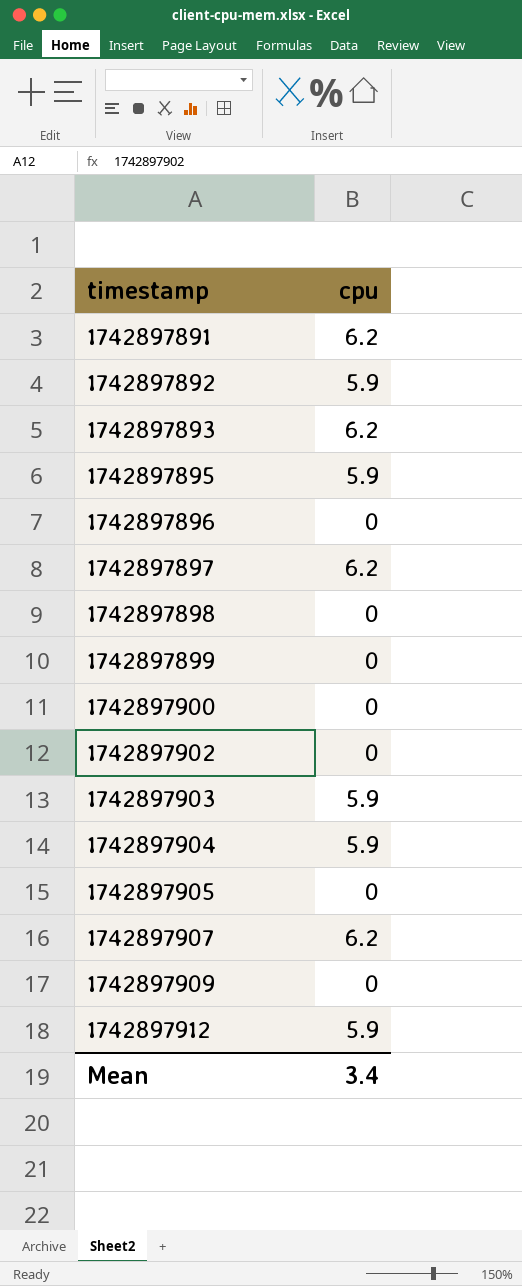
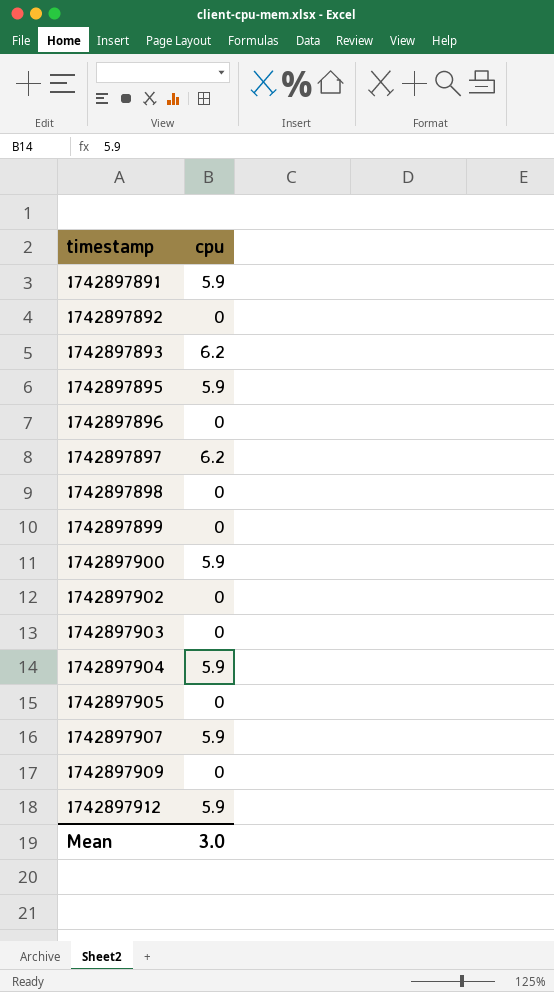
1742897891 | cpu: 6.2 -> 5.9
1742897892 | cpu: 5.9 -> 0
1742897900 | cpu: 0 -> 5.9
1742897903 | cpu: 5.9 -> 0
1742897907 | cpu: 6.2 -> 5.9
Mean | cpu: 3.4 -> 3.0

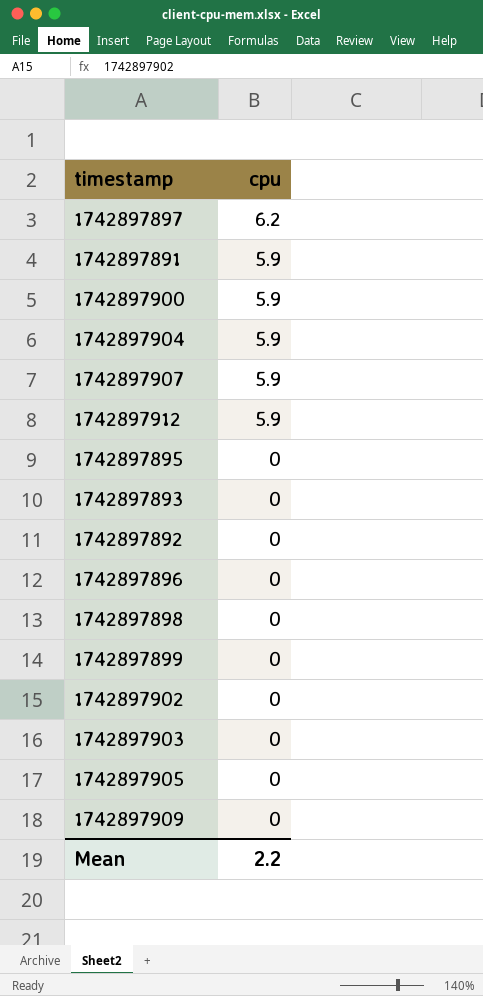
row order: timestamp ascending -> cpu descending
1742897895 | cpu: 5.9 -> 0
1742897893 | cpu: 6.2 -> 0
Mean | cpu: 3.0 -> 2.2

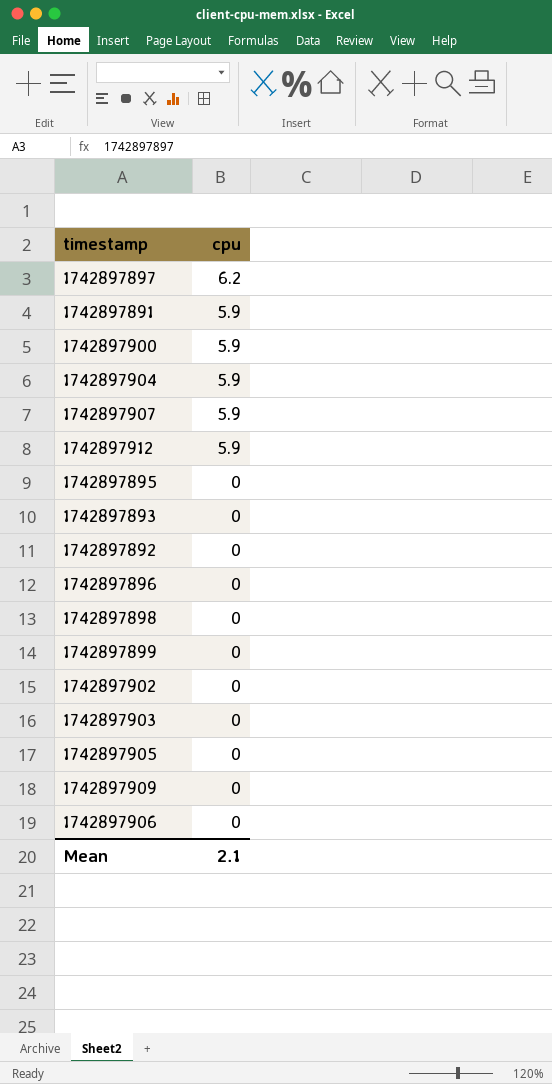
row 1742897906: none -> 0
Mean | cpu: 2.2 -> 2.1

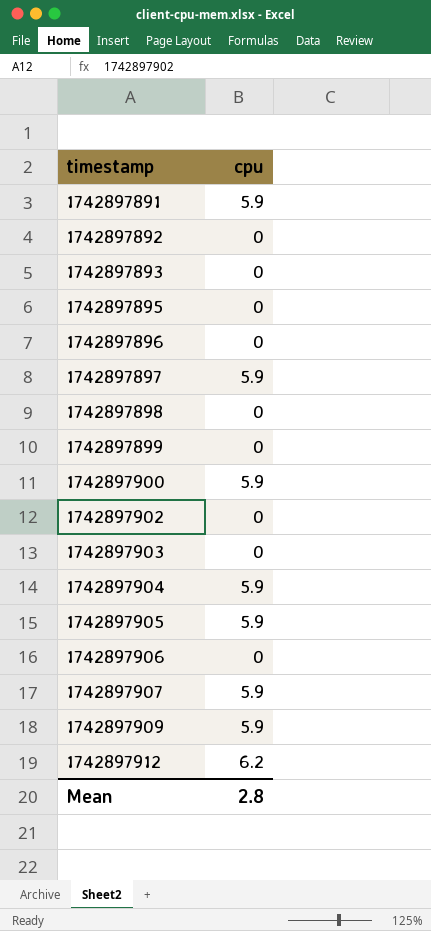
row order: cpu descending -> timestamp ascending
1742897897 | cpu: 6.2 -> 5.9
1742897905 | cpu: 0 -> 5.9
1742897909 | cpu: 0 -> 5.9
1742897912 | cpu: 5.9 -> 6.2
Mean | cpu: 2.1 -> 2.8

